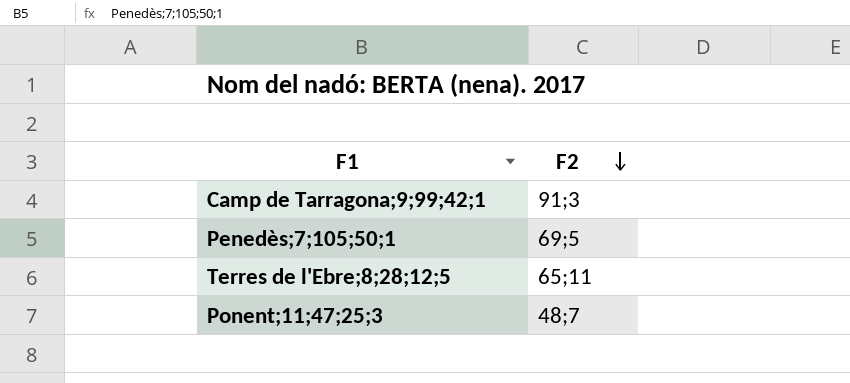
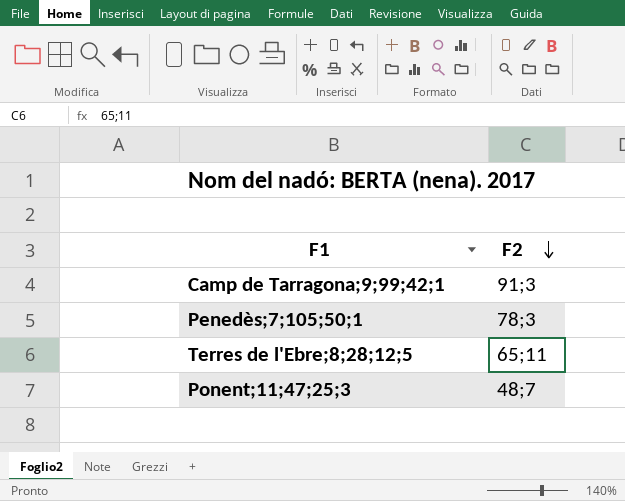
Penedès;7;105;50;1 | F2: 69;5 -> 78;3

